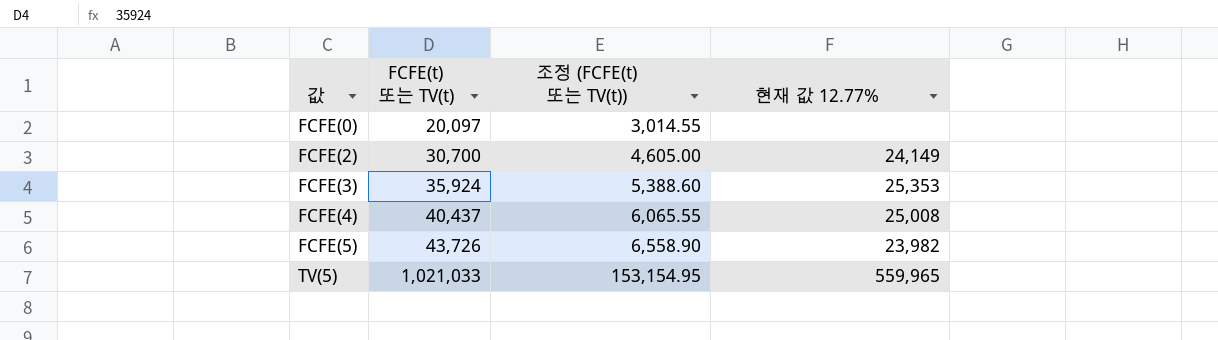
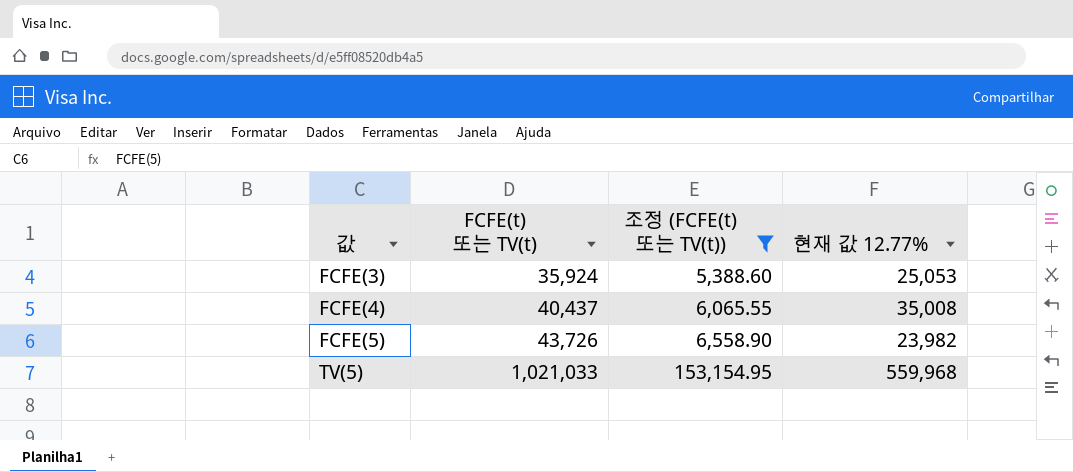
filter: none -> 조정 (FCFE(t) 또는 TV(t)) >= 5,388.60
FCFE(3) | 현재 값 12.77%: 25,353 -> 25,053
FCFE(4) | 현재 값 12.77%: 25,008 -> 35,008
TV(5) | 현재 값 12.77%: 559,965 -> 559,968

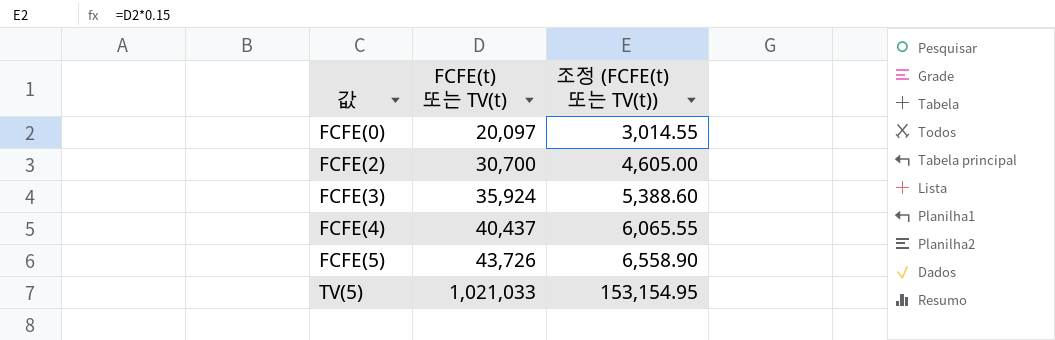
filter: 조정 (FCFE(t) 또는 TV(t)) >= 5,388.60 -> none
column 현재 값 12.77% | position: 4 -> none

